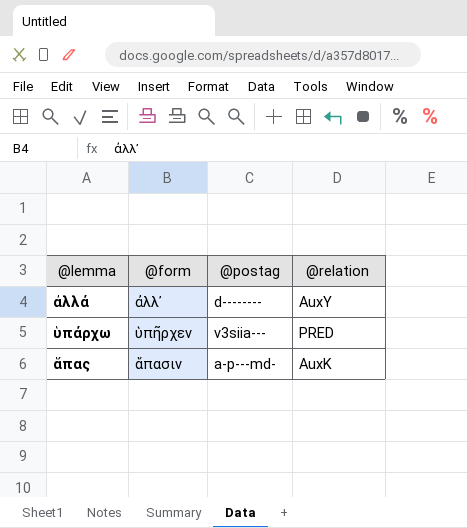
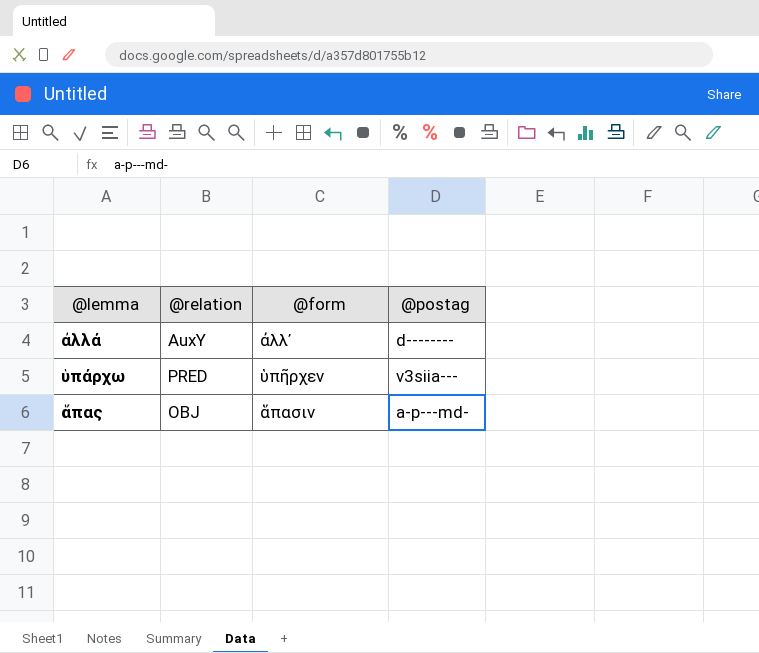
column @relation | position: 4 -> 2
ἅπας | @relation: AuxK -> OBJ

